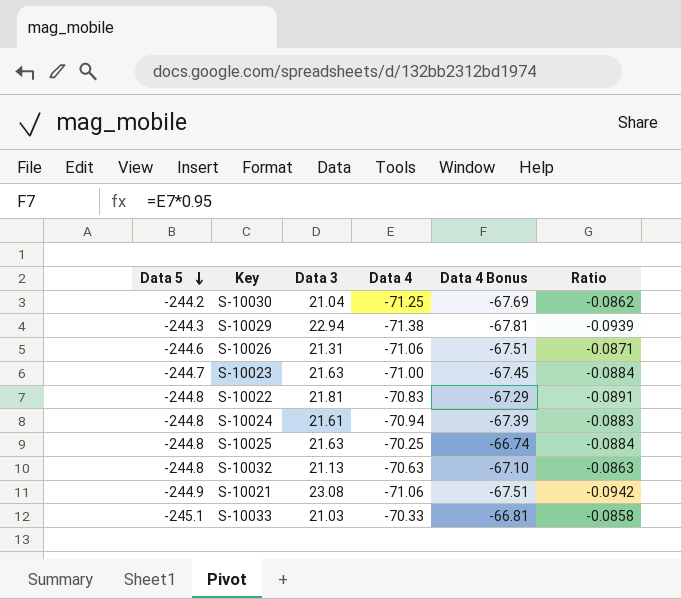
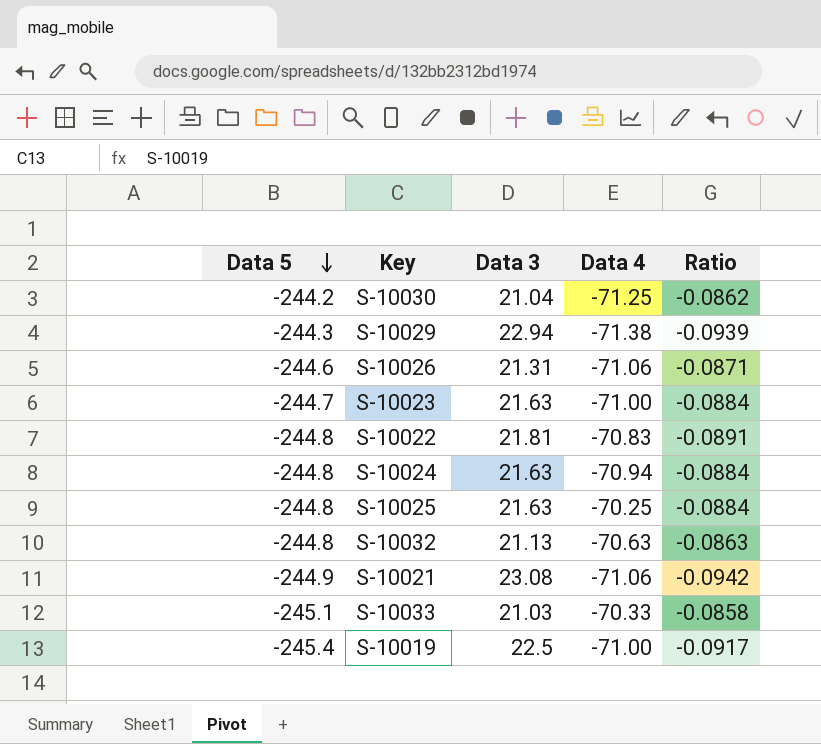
column Data 4 Bonus | formula: [Data 4] * 0.95 -> none
S-10024 | Data 3: 21.61 -> 21.63
S-10024 | Ratio: -0.0883 -> -0.0884
row S-10019: none -> -245.4 | 22.5 | -71.00 | -0.0917

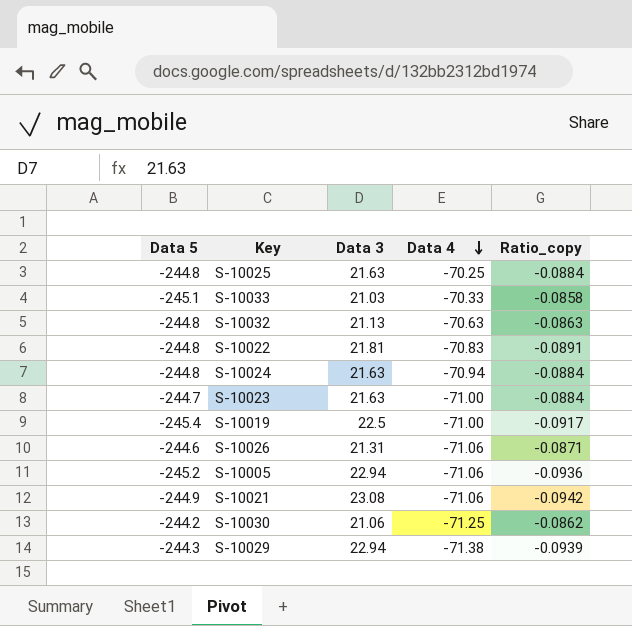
row order: Data 5 descending -> Data 4 descending
column name: Ratio -> Ratio_copy
row S-10005: none -> -245.2 | 22.94 | -71.06 | -0.0936
S-10030 | Data 3: 21.04 -> 21.06

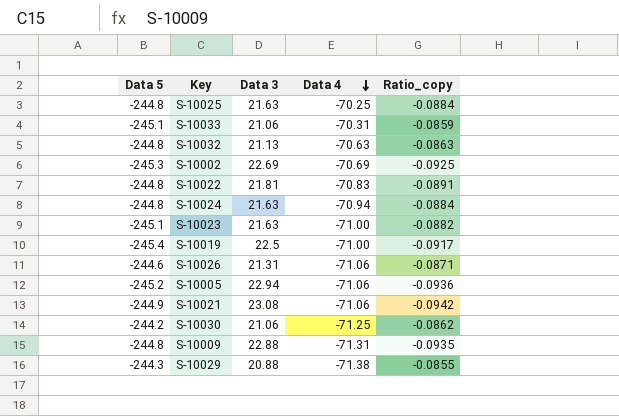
S-10033 | Data 3: 21.03 -> 21.06
S-10033 | Data 4: -70.33 -> -70.31
S-10033 | Ratio_copy: -0.0858 -> -0.0859
row S-10002: none -> -245.3 | 22.69 | -70.69 | -0.0925
S-10023 | Data 5: -244.7 -> -245.1
S-10023 | Ratio_copy: -0.0884 -> -0.0882
row S-10009: none -> -244.8 | 22.88 | -71.31 | -0.0935
S-10029 | Data 3: 22.94 -> 20.88
S-10029 | Ratio_copy: -0.0939 -> -0.0855

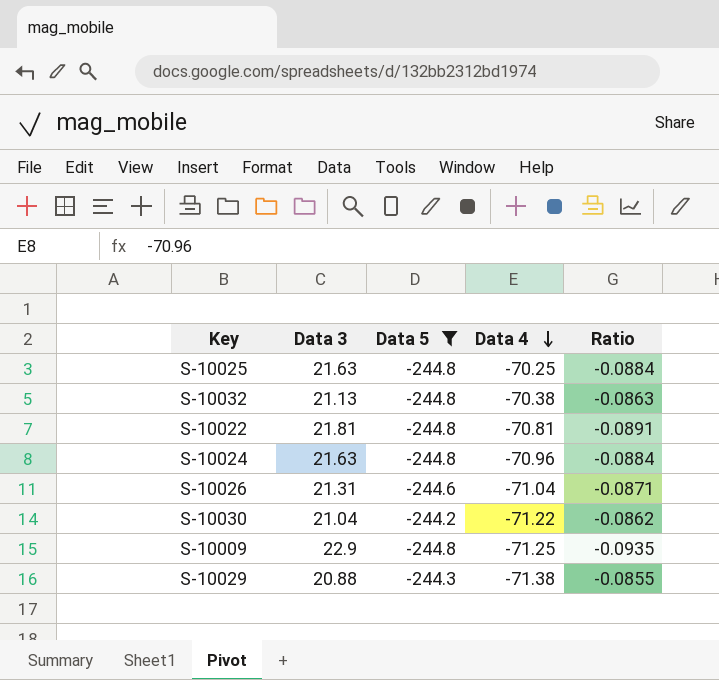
filter: none -> Data 5 >= -244.8
column Data 5 | position: 1 -> 3
column name: Ratio_copy -> Ratio
S-10032 | Data 4: -70.63 -> -70.38
S-10022 | Data 4: -70.83 -> -70.81
S-10024 | Data 4: -70.94 -> -70.96
S-10026 | Data 4: -71.06 -> -71.04
S-10030 | Data 3: 21.06 -> 21.04
S-10030 | Data 4: -71.25 -> -71.22
S-10009 | Data 3: 22.88 -> 22.9
S-10009 | Data 4: -71.31 -> -71.25

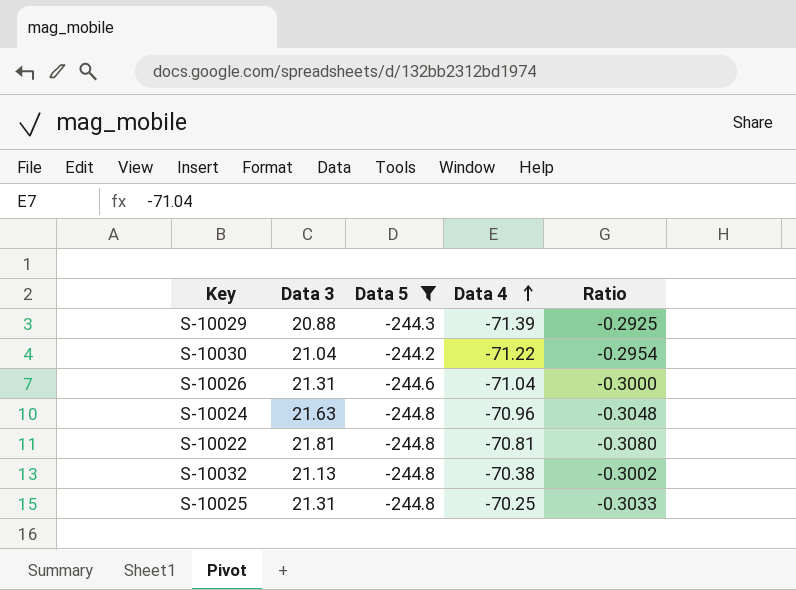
row order: Data 4 descending -> Data 4 ascending
column Ratio | formula: [Data 3] / [Data 5] -> [Data 3] / [Data 4]
row S-10009: 22.9 | -244.8 | -71.25 | -0.0935 -> none
S-10029 | Data 4: -71.38 -> -71.39
S-10025 | Data 3: 21.63 -> 21.31

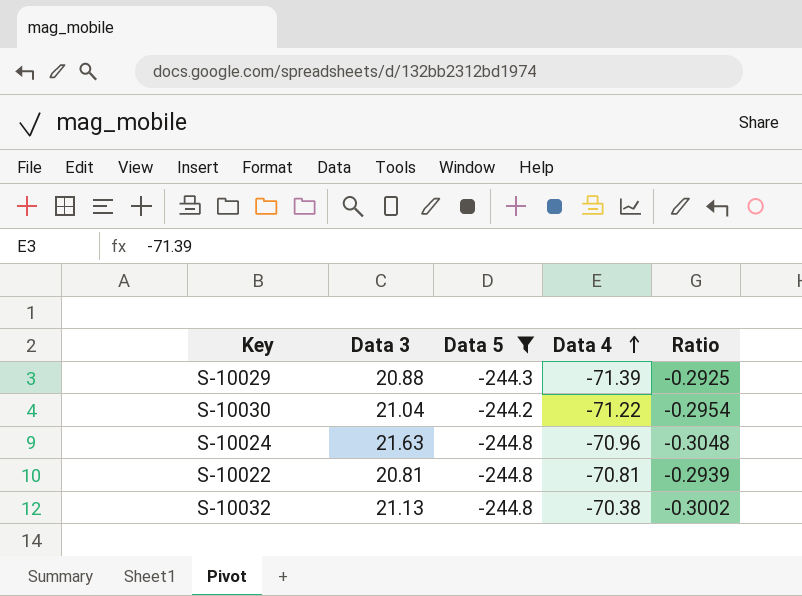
row S-10026: 21.31 | -244.6 | -71.04 | -0.3000 -> none
row S-10025: 21.31 | -244.8 | -70.25 | -0.3033 -> none
S-10022 | Data 3: 21.81 -> 20.81
S-10022 | Ratio: -0.3080 -> -0.2939

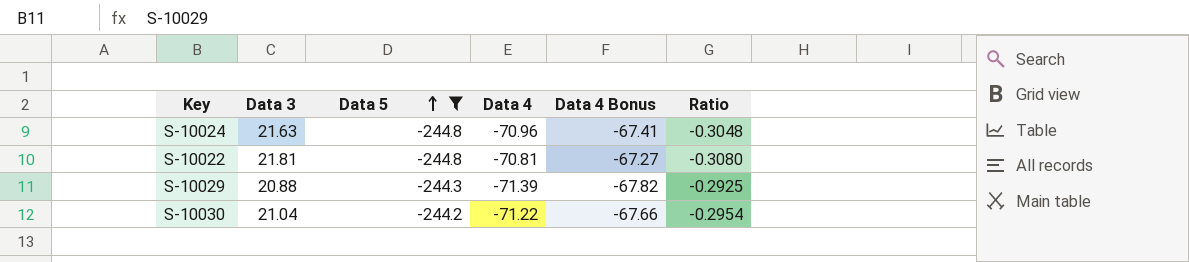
row order: Data 4 ascending -> Data 5 ascending
column Data 4 Bonus | formula: none -> [Data 4] * 0.95
row S-10032: 21.13 | -244.8 | -70.38 | -0.3002 -> none
S-10022 | Data 3: 20.81 -> 21.81
S-10022 | Ratio: -0.2939 -> -0.3080

